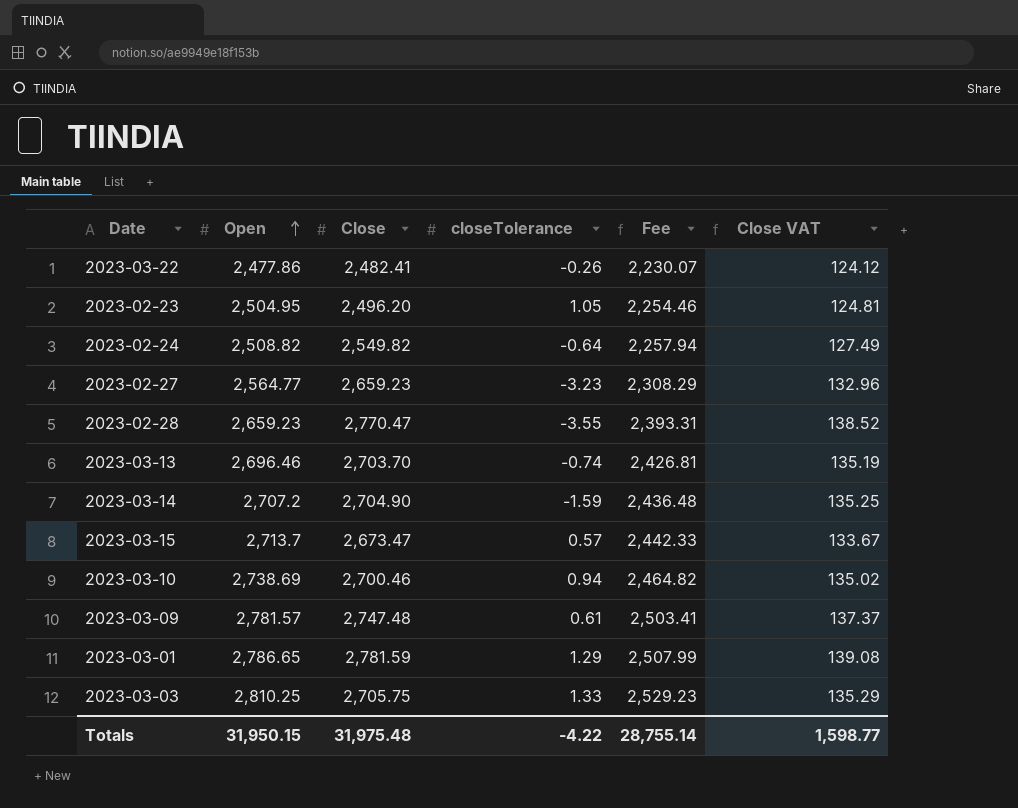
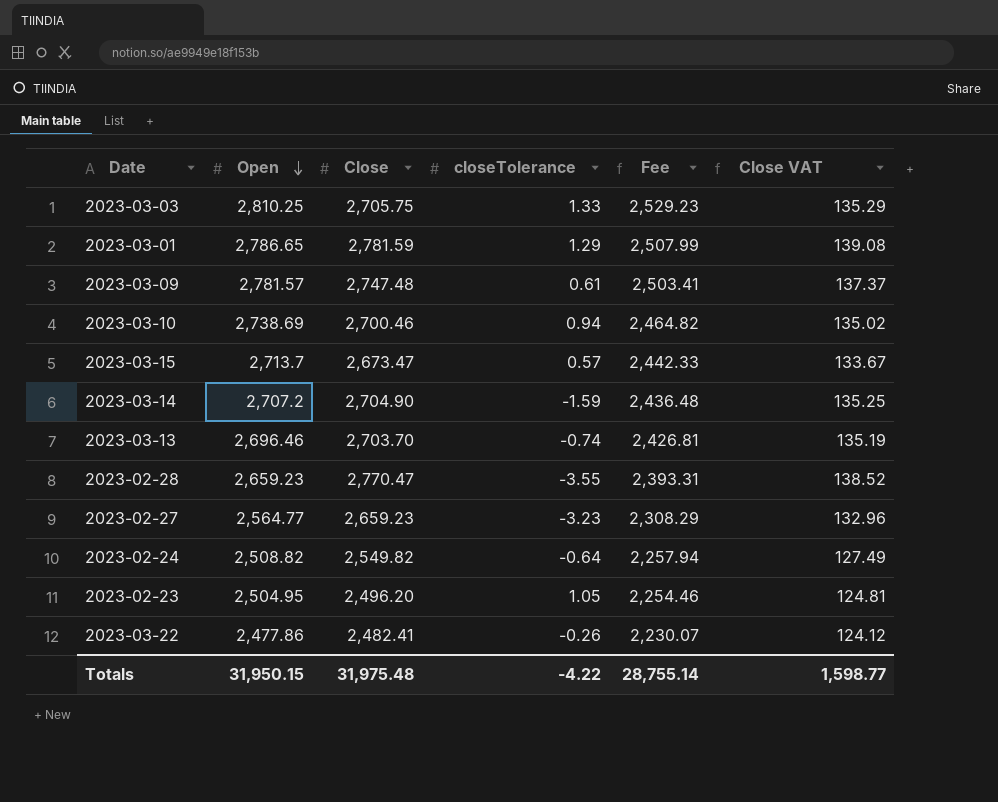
row order: Open ascending -> Open descending

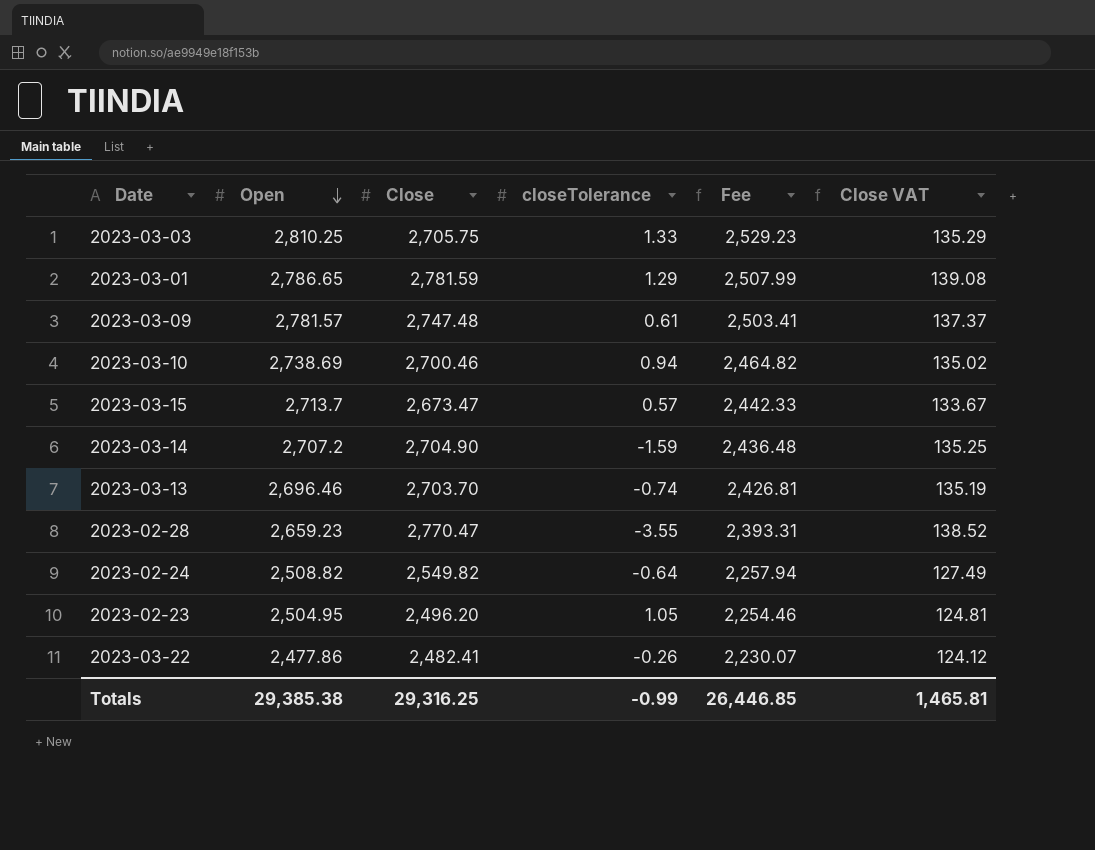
row 2023-02-27: 2,564.77 | 2,659.23 | -3.23 | 2,308.29 | 132.96 -> none
Totals | Open: 31,950.15 -> 29,385.38
Totals | Close: 31,975.48 -> 29,316.25
Totals | closeTolerance: -4.22 -> -0.99
Totals | Fee: 28,755.14 -> 26,446.85
Totals | Close VAT: 1,598.77 -> 1,465.81

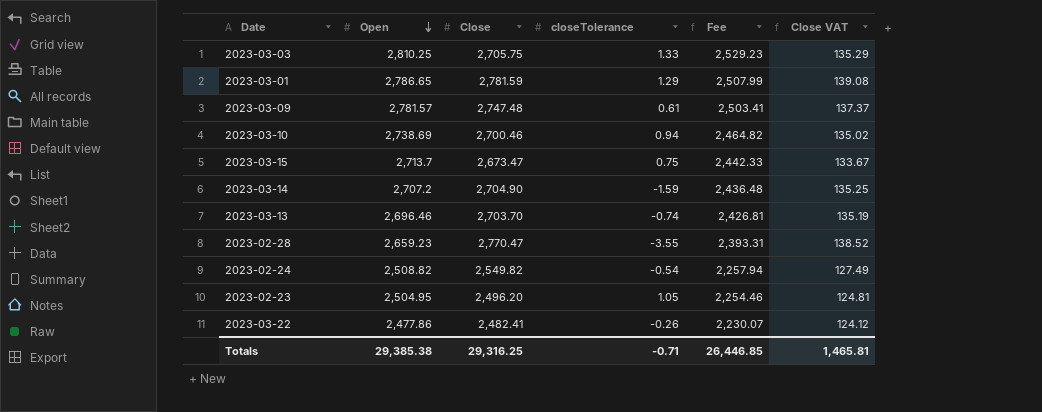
2023-03-15 | closeTolerance: 0.57 -> 0.75
2023-02-24 | closeTolerance: -0.64 -> -0.54
Totals | closeTolerance: -0.99 -> -0.71

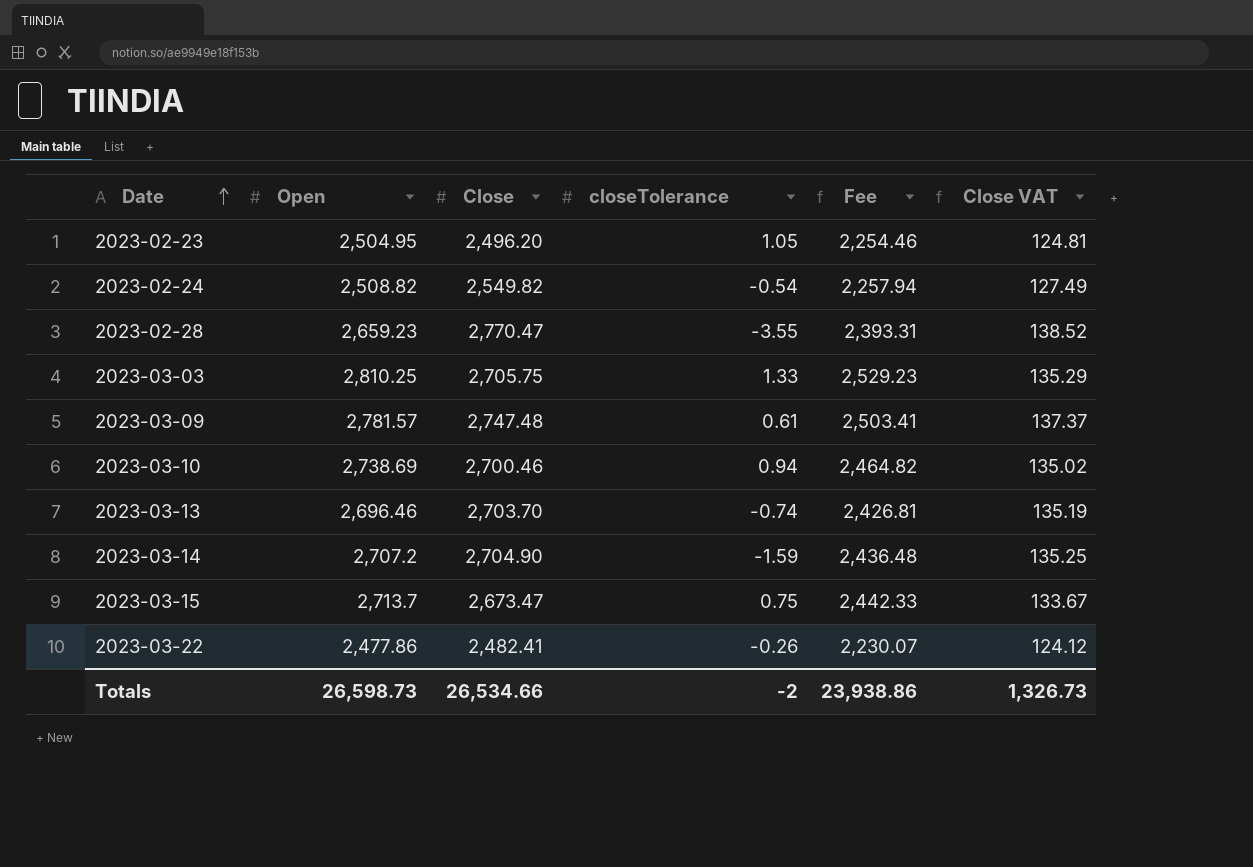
row order: Open descending -> Date ascending
row 2023-03-01: 2,786.65 | 2,781.59 | 1.29 | 2,507.99 | 139.08 -> none
Totals | Open: 29,385.38 -> 26,598.73
Totals | Close: 29,316.25 -> 26,534.66
Totals | closeTolerance: -0.71 -> -2
Totals | Fee: 26,446.85 -> 23,938.86
Totals | Close VAT: 1,465.81 -> 1,326.73

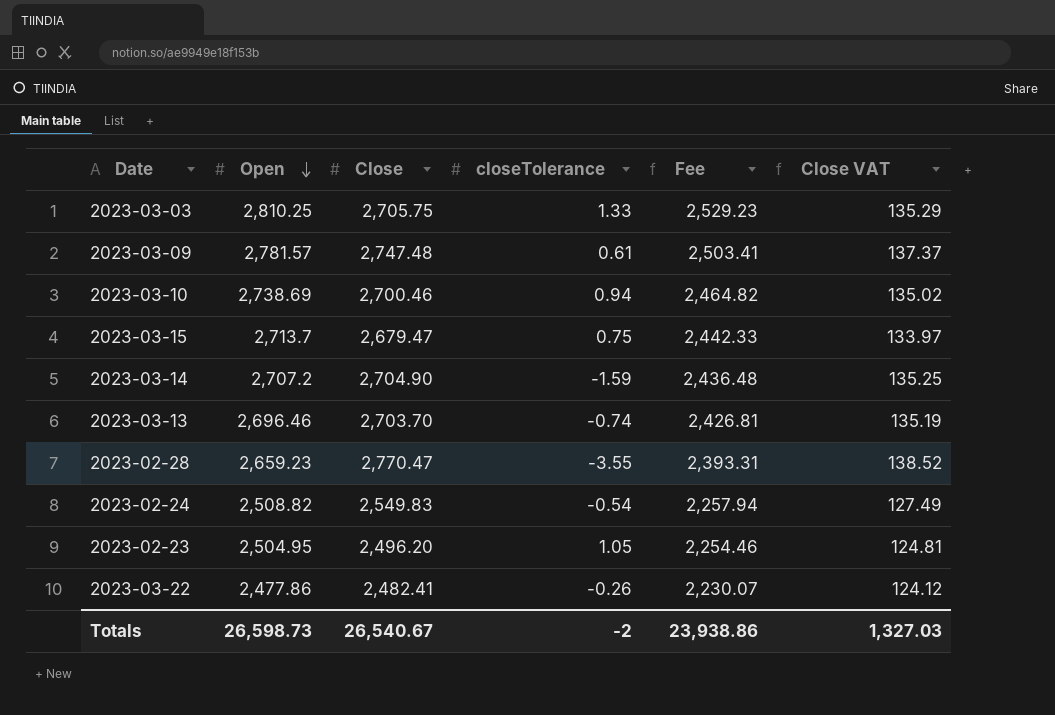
row order: Date ascending -> Open descending
2023-03-15 | Close: 2,673.47 -> 2,679.47
2023-03-15 | Close VAT: 133.67 -> 133.97
2023-02-24 | Close: 2,549.82 -> 2,549.83
Totals | Close: 26,534.66 -> 26,540.67
Totals | Close VAT: 1,326.73 -> 1,327.03

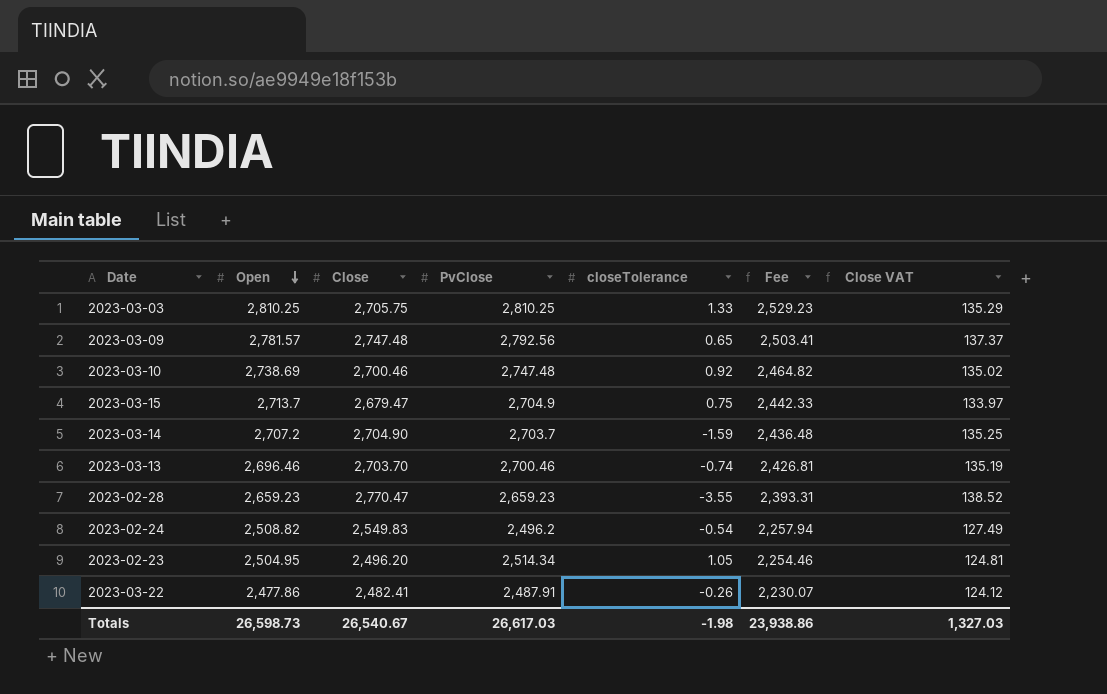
column PvClose | position: none -> 4
2023-03-09 | closeTolerance: 0.61 -> 0.65
2023-03-10 | closeTolerance: 0.94 -> 0.92
Totals | closeTolerance: -2 -> -1.98

